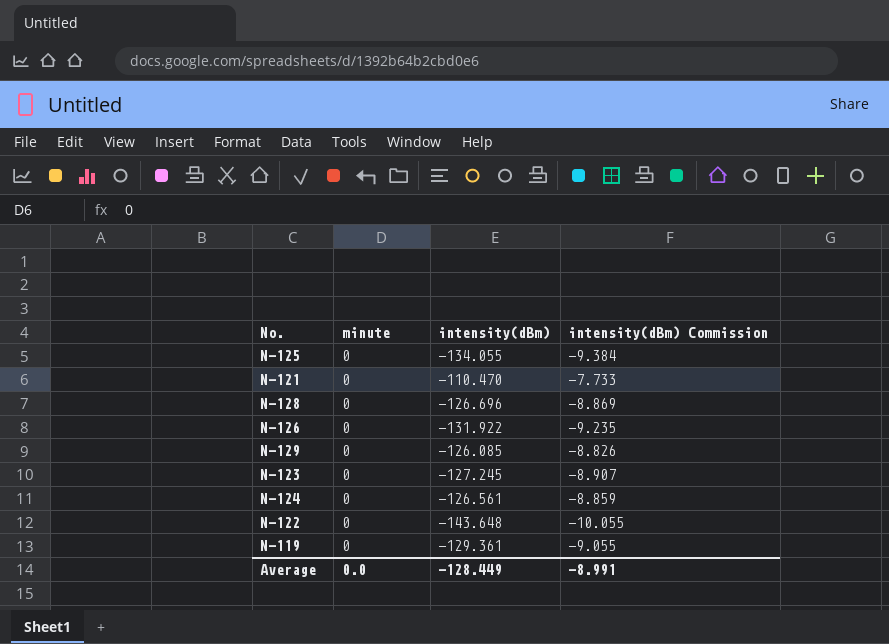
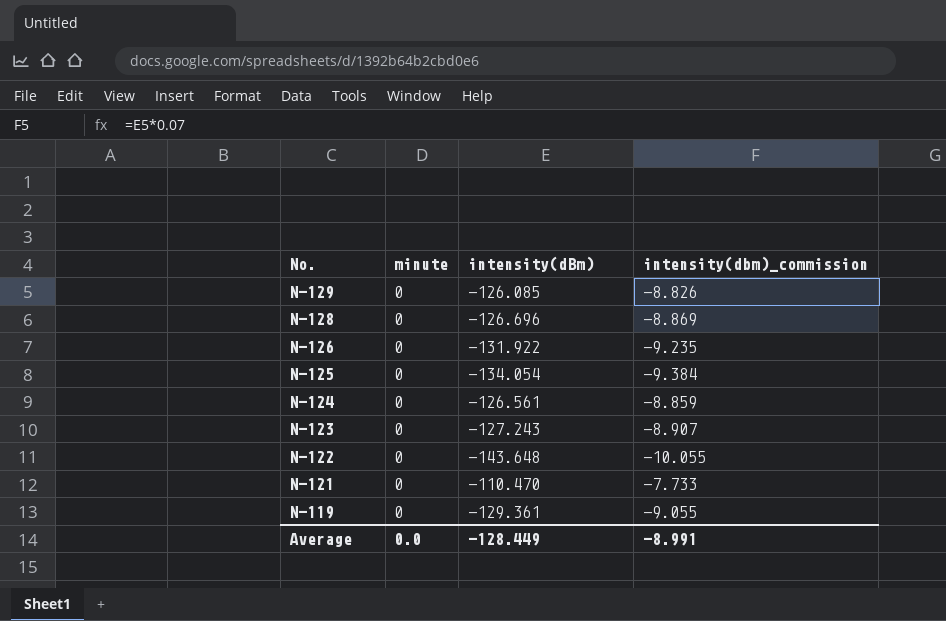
row order: none -> No. descending
column name: intensity(dBm) Commission -> intensity(dbm)_commission
N-125 | intensity(dBm): -134.055 -> -134.054
N-123 | intensity(dBm): -127.245 -> -127.243

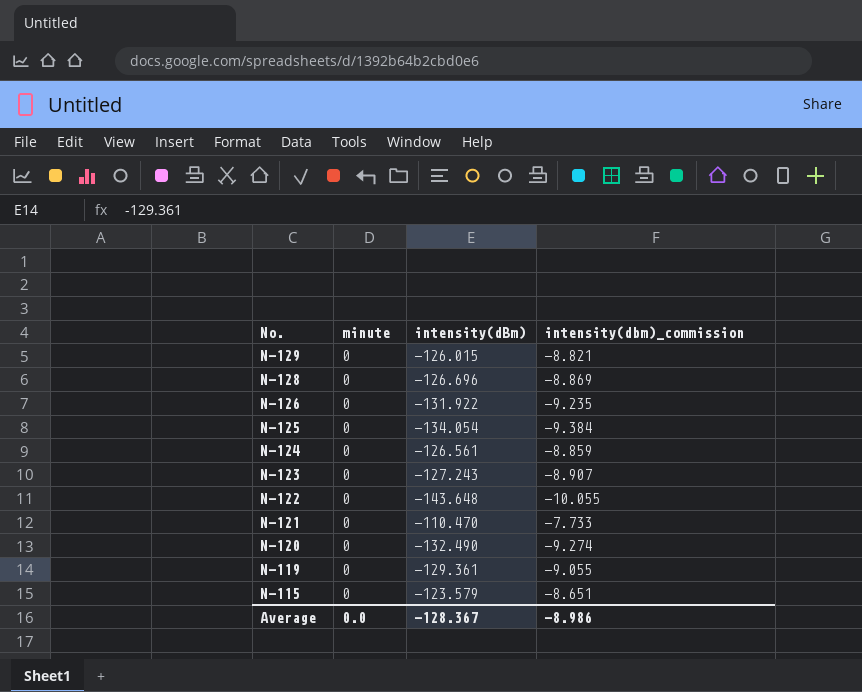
N-129 | intensity(dBm): -126.085 -> -126.015
N-129 | intensity(dbm)_commission: -8.826 -> -8.821
row N-120: none -> 0 | -132.490 | -9.274
row N-115: none -> 0 | -123.579 | -8.651
Average | intensity(dBm): -128.449 -> -128.367
Average | intensity(dbm)_commission: -8.991 -> -8.986

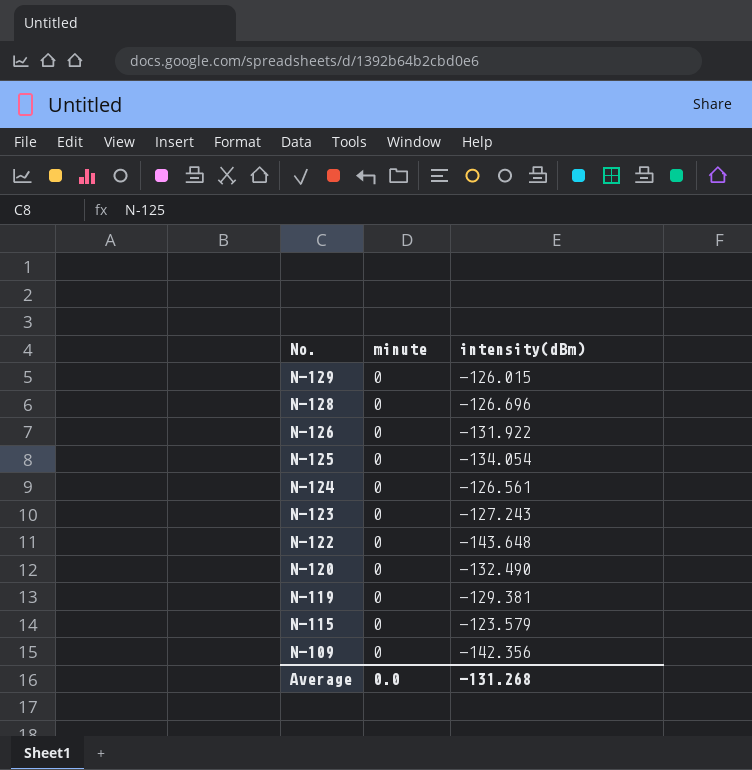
column intensity(dbm)_commission | formula: [intensity(dBm)] * 0.07 -> none
row N-121: 0 | -110.470 | -7.733 -> none
N-119 | intensity(dBm): -129.361 -> -129.381
row N-109: none -> 0 | -142.356
Average | intensity(dBm): -128.367 -> -131.268

